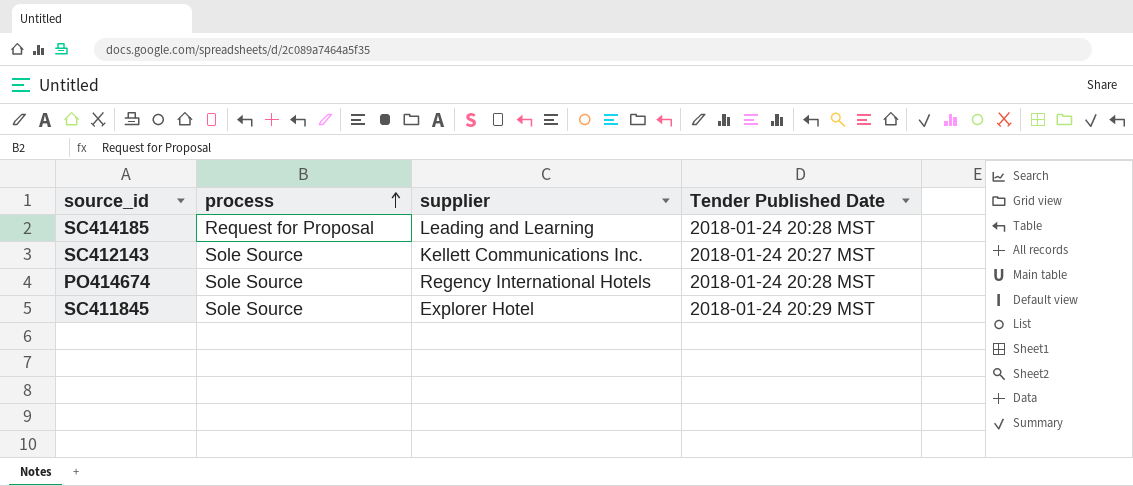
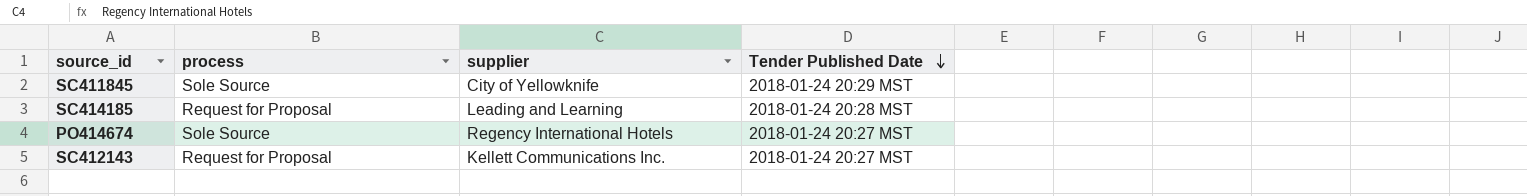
row order: process ascending -> Tender Published Date descending
SC411845 | supplier: Explorer Hotel -> City of Yellowknife
PO414674 | Tender Published Date: 2018-01-24 20:28 MST -> 2018-01-24 20:27 MST
SC412143 | process: Sole Source -> Request for Proposal

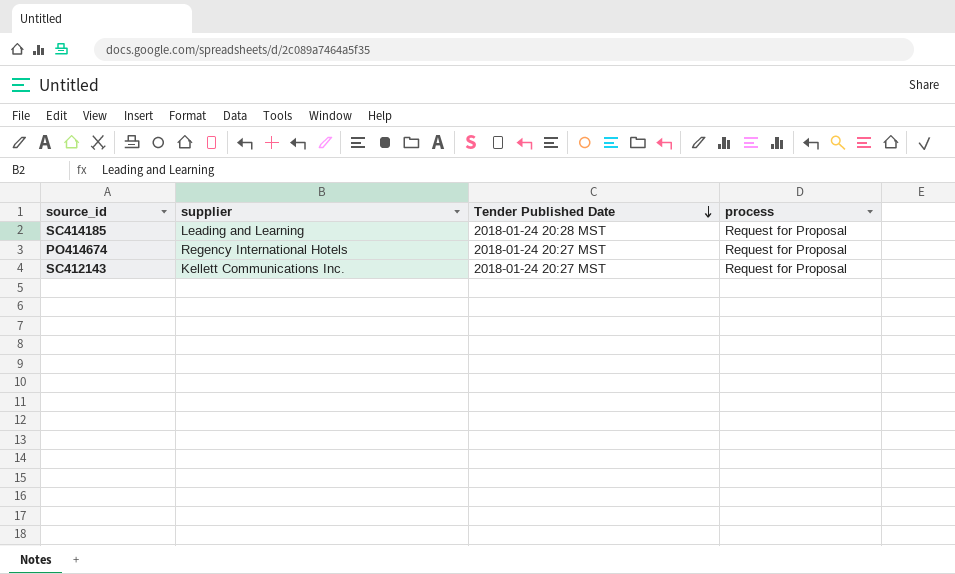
column process | position: 2 -> 4
row SC411845: Sole Source | City of Yellowknife | 2018-01-24 20:29 MST -> none
PO414674 | process: Sole Source -> Request for Proposal

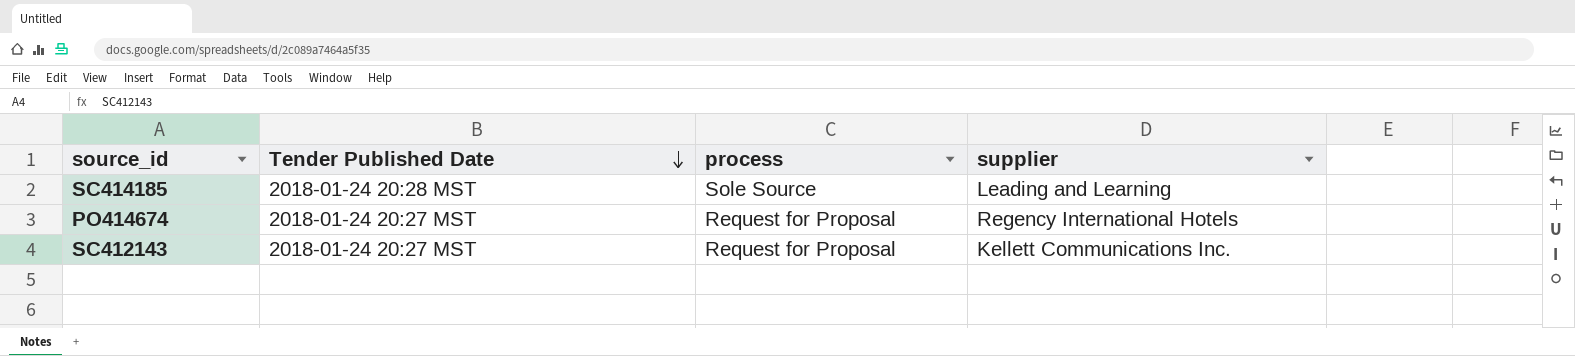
column supplier | position: 2 -> 4
SC414185 | process: Request for Proposal -> Sole Source

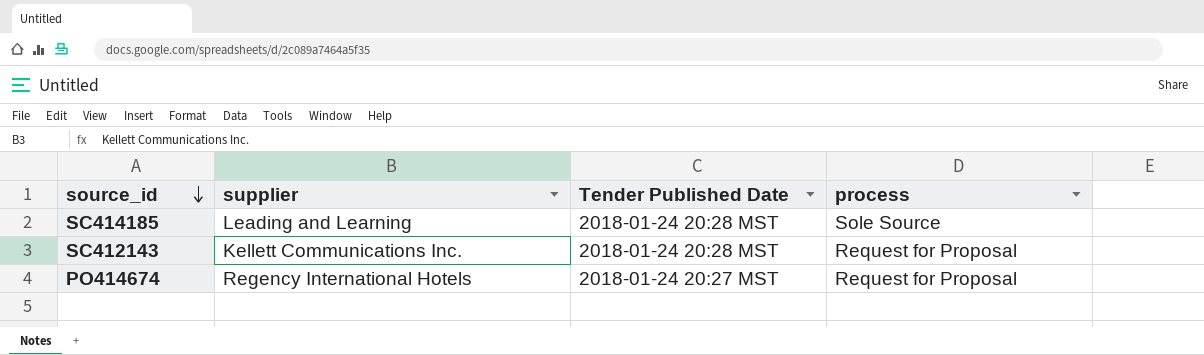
row order: Tender Published Date descending -> source_id descending
column supplier | position: 4 -> 2
SC412143 | Tender Published Date: 2018-01-24 20:27 MST -> 2018-01-24 20:28 MST

